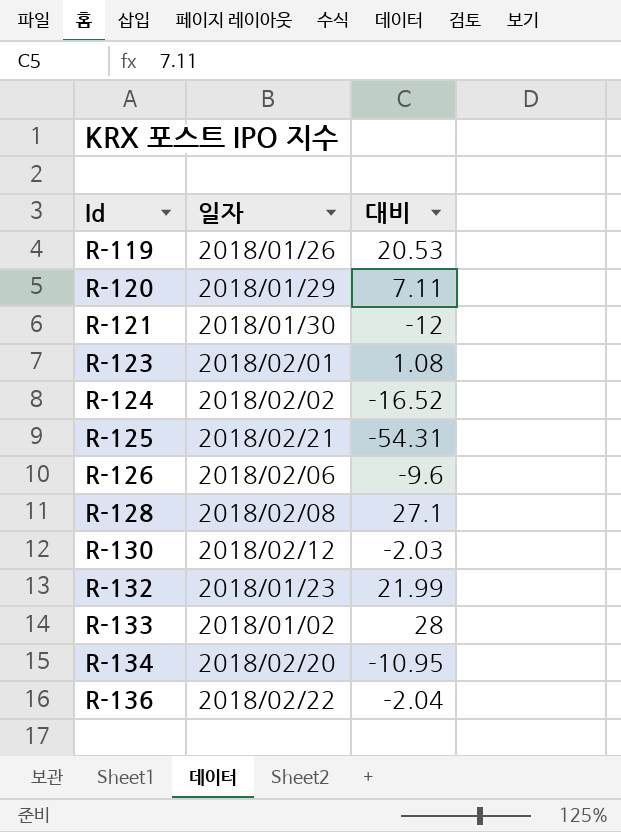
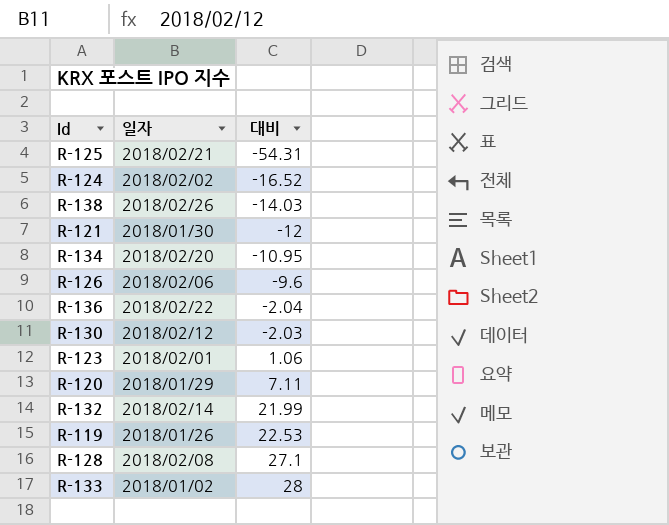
row order: Id ascending -> 대비 ascending
row R-138: none -> 2018/02/26 | -14.03
R-123 | 대비: 1.08 -> 1.06
R-132 | 일자: 2018/01/23 -> 2018/02/14
R-119 | 대비: 20.53 -> 22.53

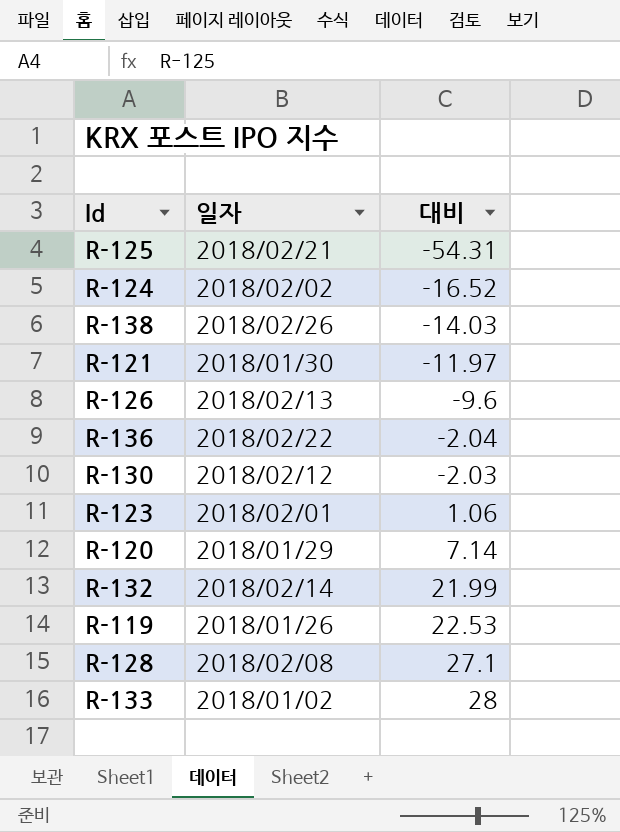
row R-134: 2018/02/20 | -10.95 -> none
R-121 | 대비: -12 -> -11.97
R-126 | 일자: 2018/02/06 -> 2018/02/13
R-120 | 대비: 7.11 -> 7.14

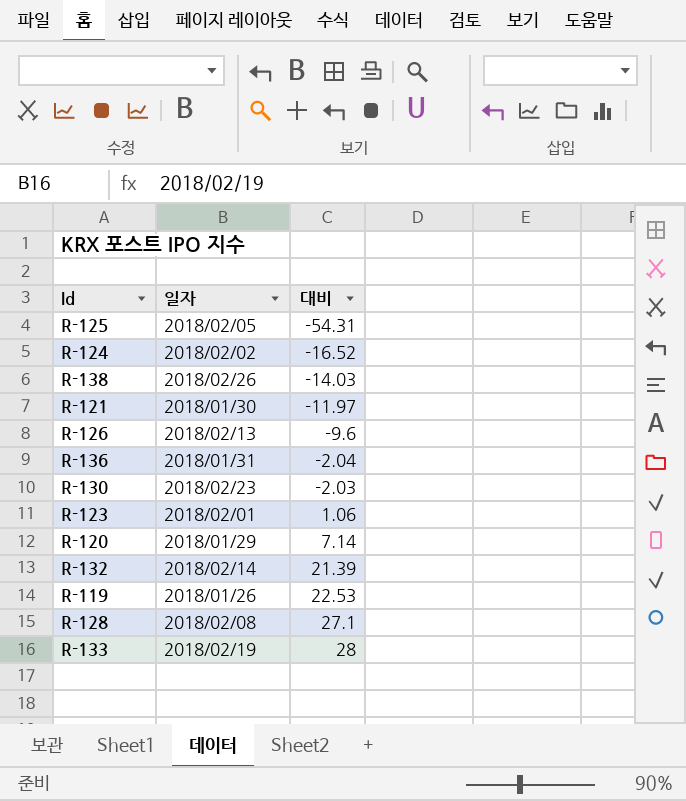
R-125 | 일자: 2018/02/21 -> 2018/02/05
R-136 | 일자: 2018/02/22 -> 2018/01/31
R-130 | 일자: 2018/02/12 -> 2018/02/23
R-132 | 대비: 21.99 -> 21.39
R-133 | 일자: 2018/01/02 -> 2018/02/19

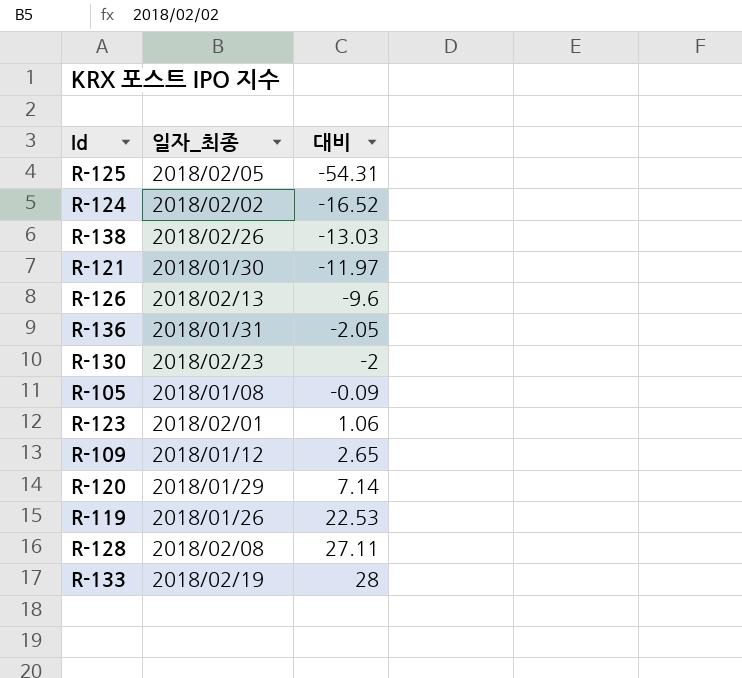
column name: 일자 -> 일자_최종
row R-132: 2018/02/14 | 21.39 -> none
R-138 | 대비: -14.03 -> -13.03
R-136 | 대비: -2.04 -> -2.05
R-130 | 대비: -2.03 -> -2
row R-105: none -> 2018/01/08 | -0.09
row R-109: none -> 2018/01/12 | 2.65
R-128 | 대비: 27.1 -> 27.11

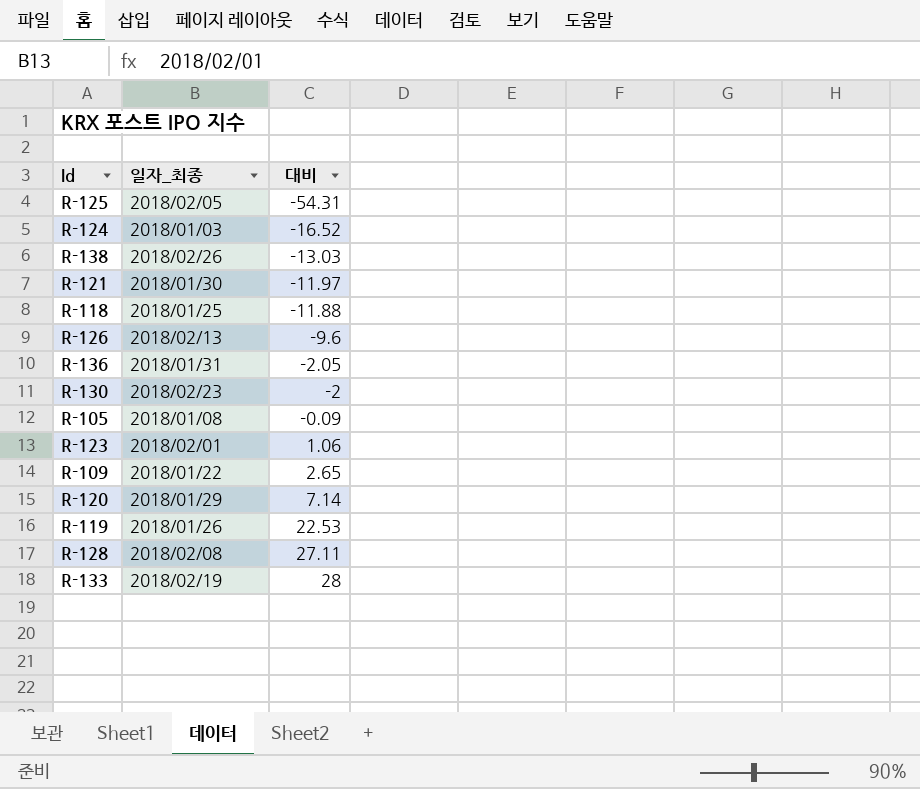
R-124 | 일자_최종: 2018/02/02 -> 2018/01/03
row R-118: none -> 2018/01/25 | -11.88
R-109 | 일자_최종: 2018/01/12 -> 2018/01/22

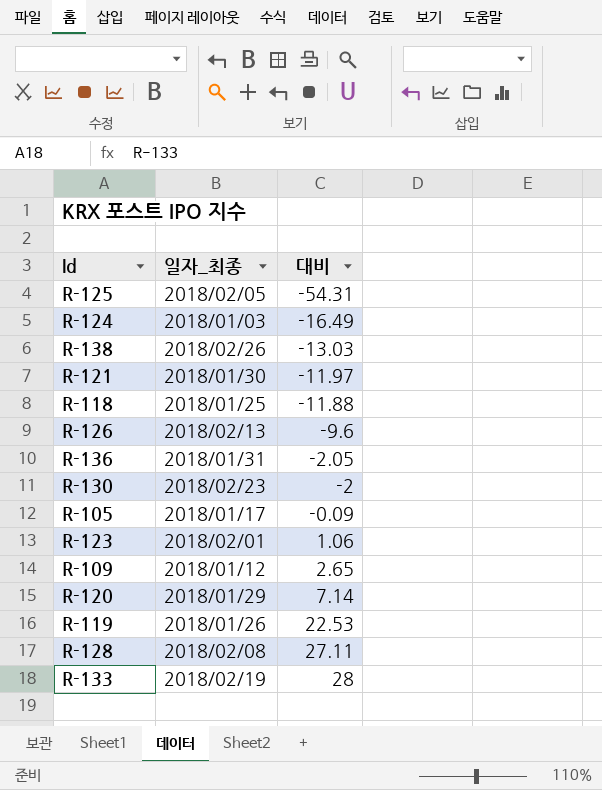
R-124 | 대비: -16.52 -> -16.49
R-105 | 일자_최종: 2018/01/08 -> 2018/01/17
R-109 | 일자_최종: 2018/01/22 -> 2018/01/12

